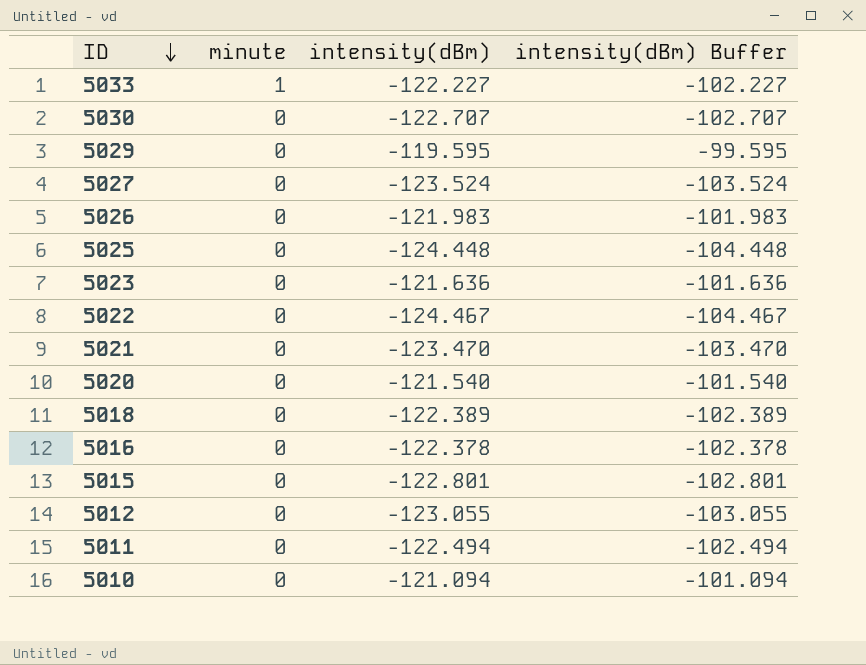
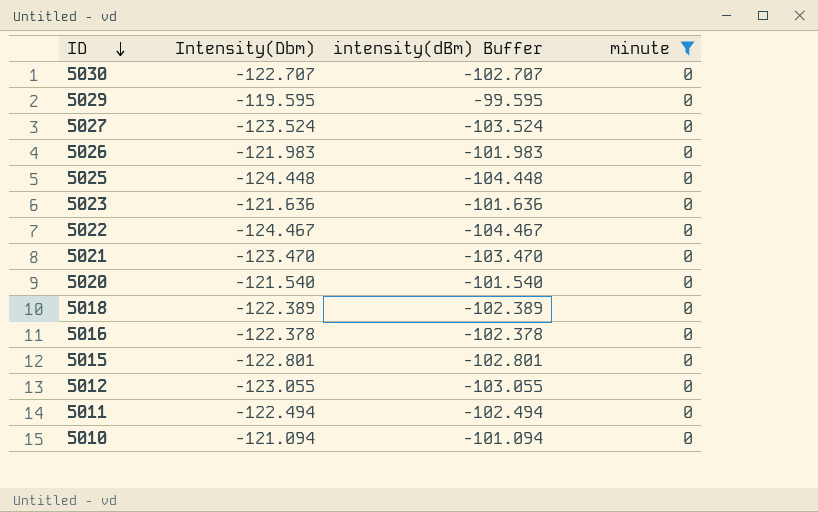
filter: none -> minute = 0
column name: intensity(dBm) -> Intensity(Dbm)
column minute | position: 2 -> 4

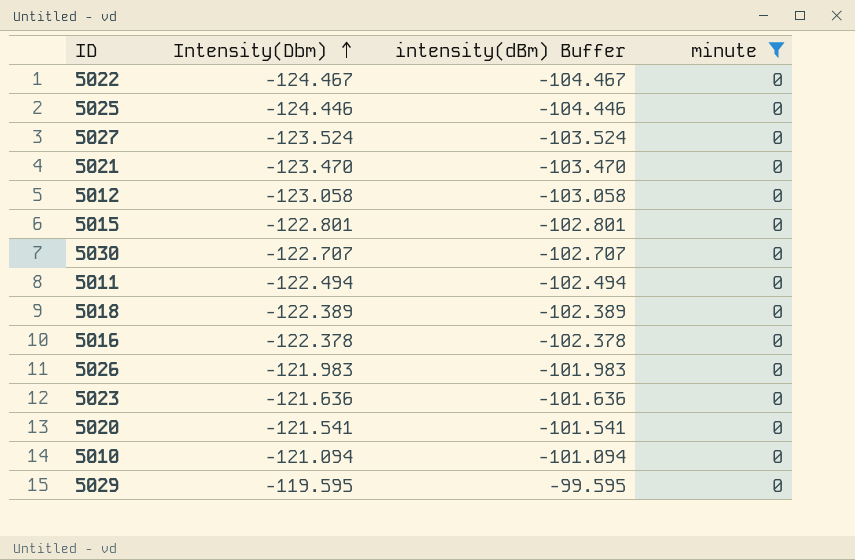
row order: ID descending -> Intensity(Dbm) ascending
5025 | Intensity(Dbm): -124.448 -> -124.446
5025 | intensity(dBm) Buffer: -104.448 -> -104.446
5012 | Intensity(Dbm): -123.055 -> -123.058
5012 | intensity(dBm) Buffer: -103.055 -> -103.058
5020 | Intensity(Dbm): -121.540 -> -121.541
5020 | intensity(dBm) Buffer: -101.540 -> -101.541

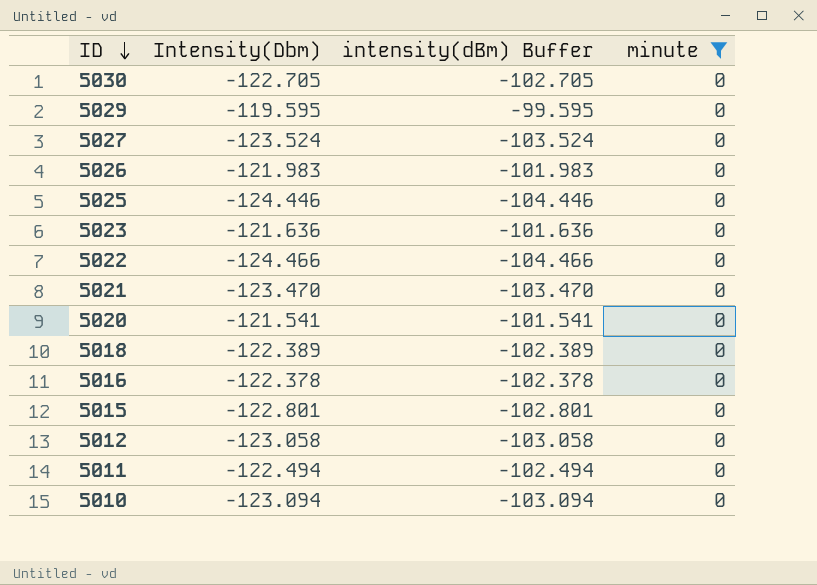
row order: Intensity(Dbm) ascending -> ID descending
5030 | Intensity(Dbm): -122.707 -> -122.705
5030 | intensity(dBm) Buffer: -102.707 -> -102.705
5022 | Intensity(Dbm): -124.467 -> -124.466
5022 | intensity(dBm) Buffer: -104.467 -> -104.466
5010 | Intensity(Dbm): -121.094 -> -123.094
5010 | intensity(dBm) Buffer: -101.094 -> -103.094

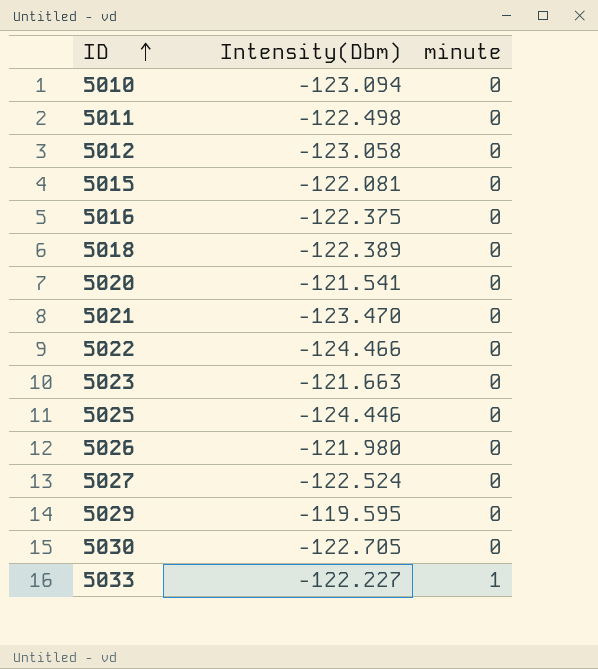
filter: minute = 0 -> none
row order: ID descending -> ID ascending
column intensity(dBm) Buffer | formula: [Intensity(Dbm)] + 20 -> none
5011 | Intensity(Dbm): -122.494 -> -122.498
5015 | Intensity(Dbm): -122.801 -> -122.081
5016 | Intensity(Dbm): -122.378 -> -122.375
5023 | Intensity(Dbm): -121.636 -> -121.663
5026 | Intensity(Dbm): -121.983 -> -121.980
5027 | Intensity(Dbm): -123.524 -> -122.524

